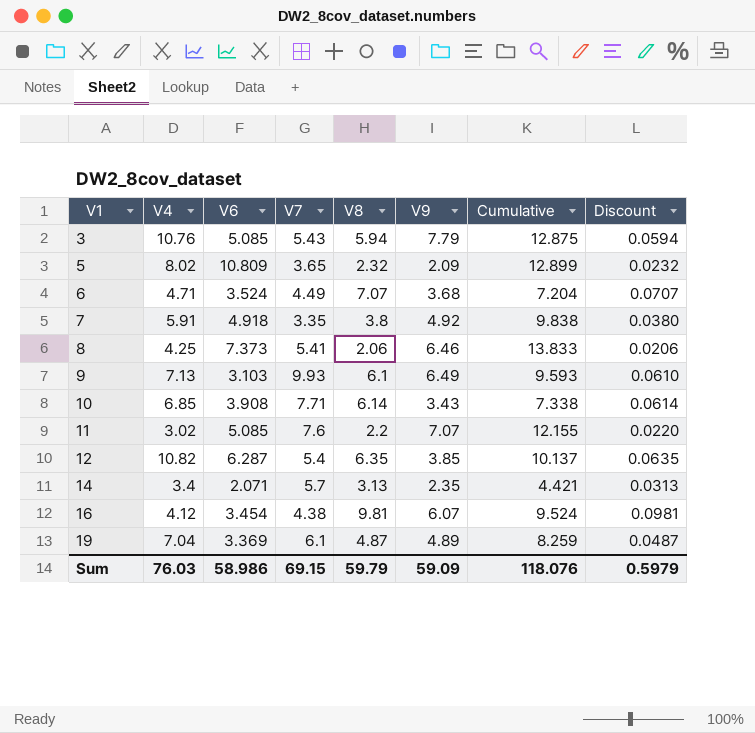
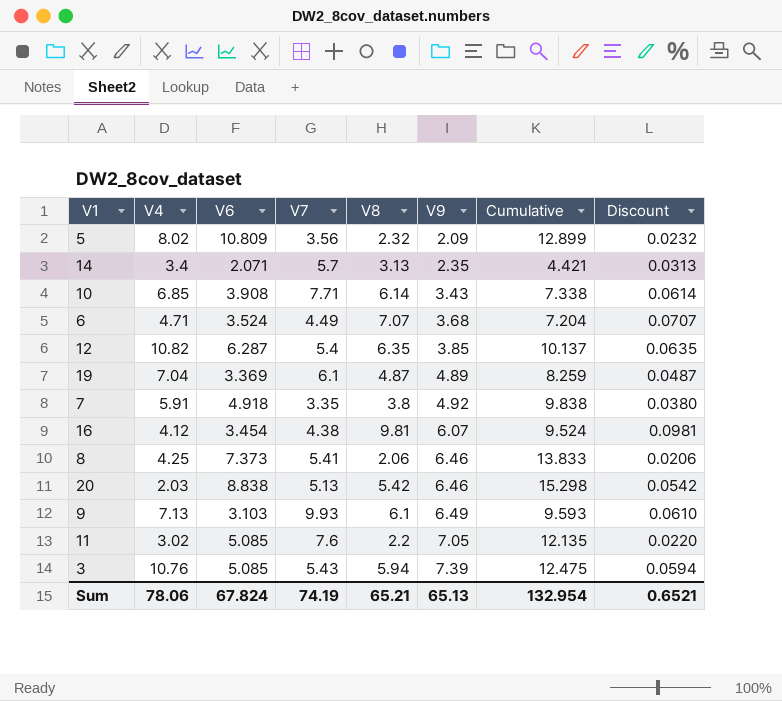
row order: V1 ascending -> V9 ascending
5 | V7: 3.65 -> 3.56
row 20: none -> 2.03 | 8.838 | 5.13 | 5.42 | 6.46 | 15.298 | 0.0542
11 | V9: 7.07 -> 7.05
11 | Cumulative: 12.155 -> 12.135
3 | V9: 7.79 -> 7.39
3 | Cumulative: 12.875 -> 12.475
Sum | V4: 76.03 -> 78.06
Sum | V6: 58.986 -> 67.824
Sum | V7: 69.15 -> 74.19
Sum | V8: 59.79 -> 65.21
Sum | V9: 59.09 -> 65.13
Sum | Cumulative: 118.076 -> 132.954
Sum | Discount: 0.5979 -> 0.6521

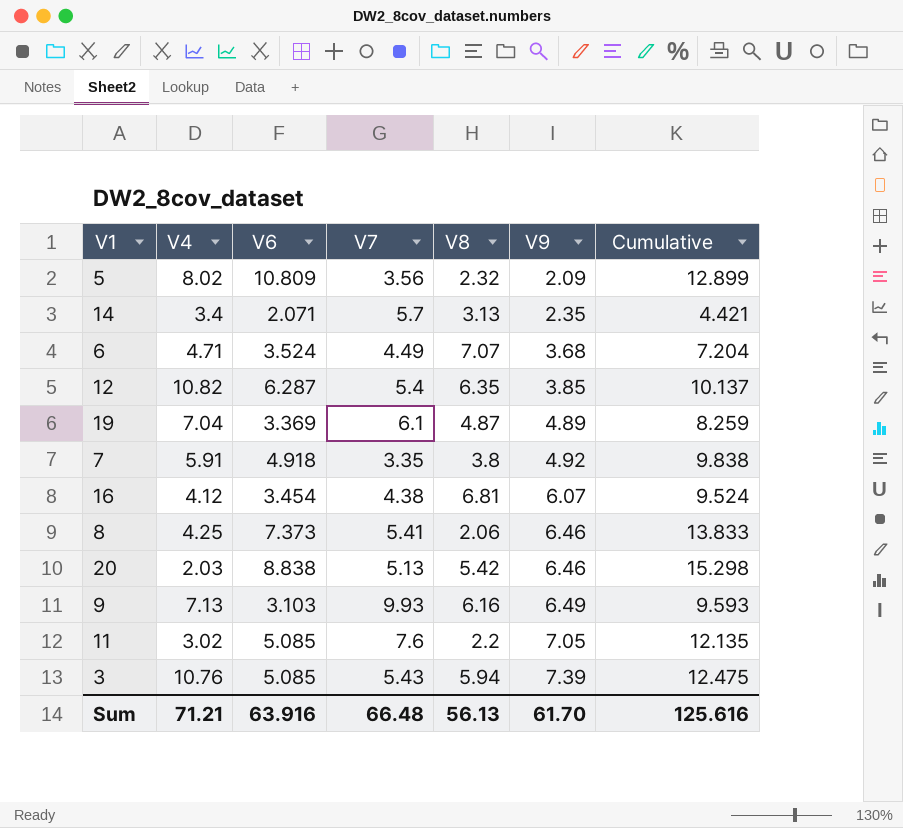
column Discount | formula: [V8] * 0.01 -> none
row 10: 6.85 | 3.908 | 7.71 | 6.14 | 3.43 | 7.338 | 0.0614 -> none
16 | V8: 9.81 -> 6.81
9 | V8: 6.1 -> 6.16
Sum | V4: 78.06 -> 71.21
Sum | V6: 67.824 -> 63.916
Sum | V7: 74.19 -> 66.48
Sum | V8: 65.21 -> 56.13
Sum | V9: 65.13 -> 61.70
Sum | Cumulative: 132.954 -> 125.616

